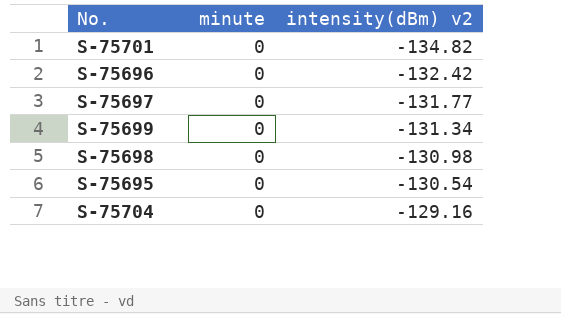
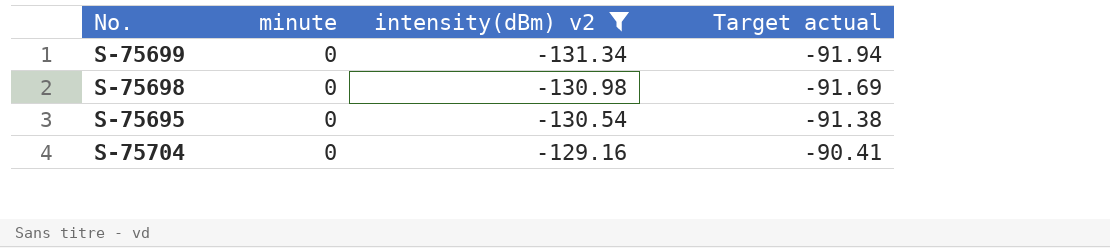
filter: none -> intensity(dBm) v2 >= -131.34
column Target actual | formula: none -> [intensity(dBm) v2] * 0.7

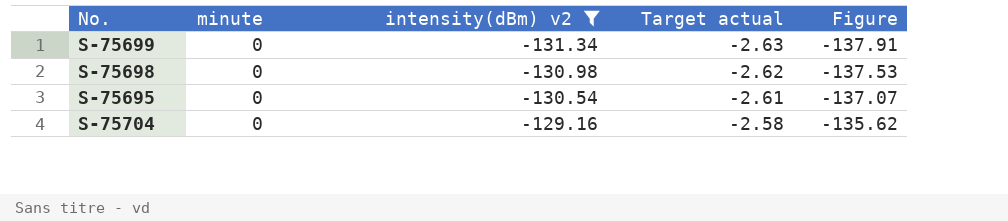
column Target actual | formula: [intensity(dBm) v2] * 0.7 -> [intensity(dBm) v2] * 0.02
column Figure | formula: none -> [intensity(dBm) v2] * 1.05

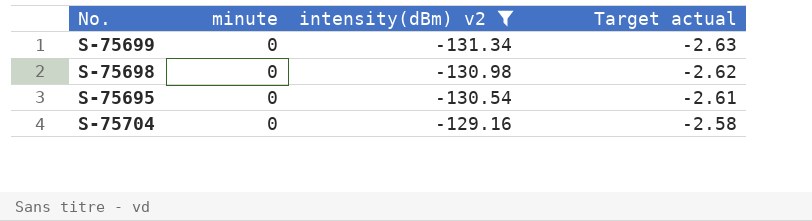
column Figure | formula: [intensity(dBm) v2] * 1.05 -> none

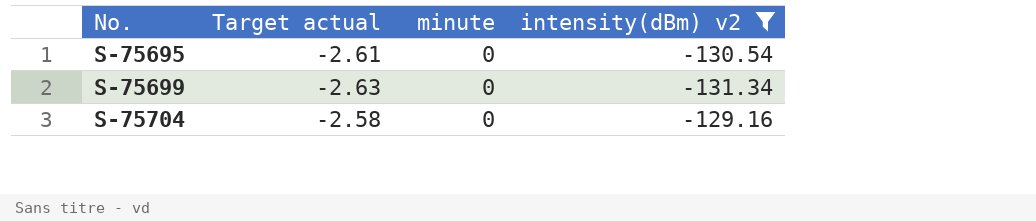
row order: intensity(dBm) v2 ascending -> No. ascending
column Target actual | position: 4 -> 2
row S-75698: 0 | -130.98 | -2.62 -> none

